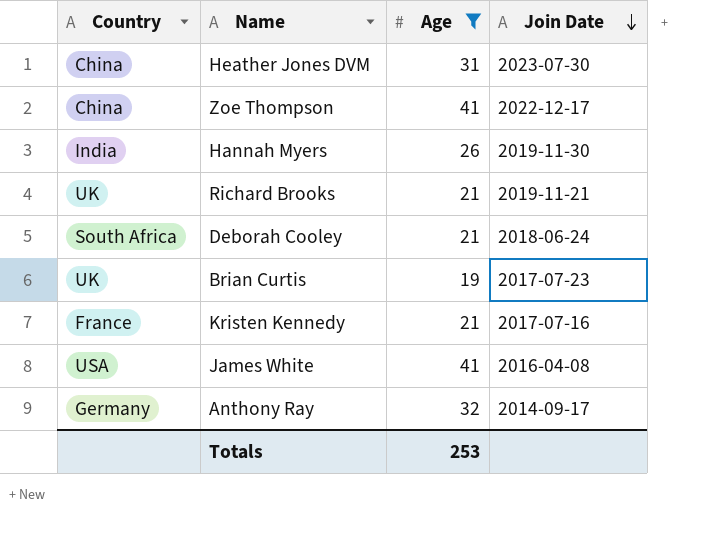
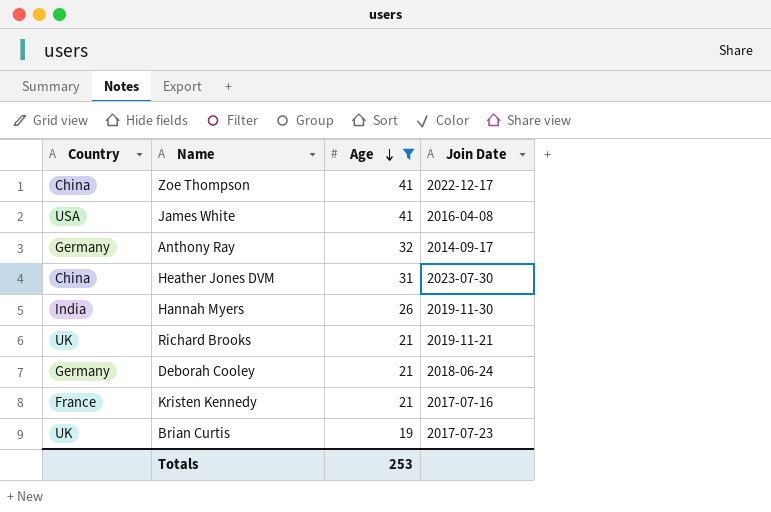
row order: Join Date descending -> Age descending
Deborah Cooley | Country: South Africa -> Germany

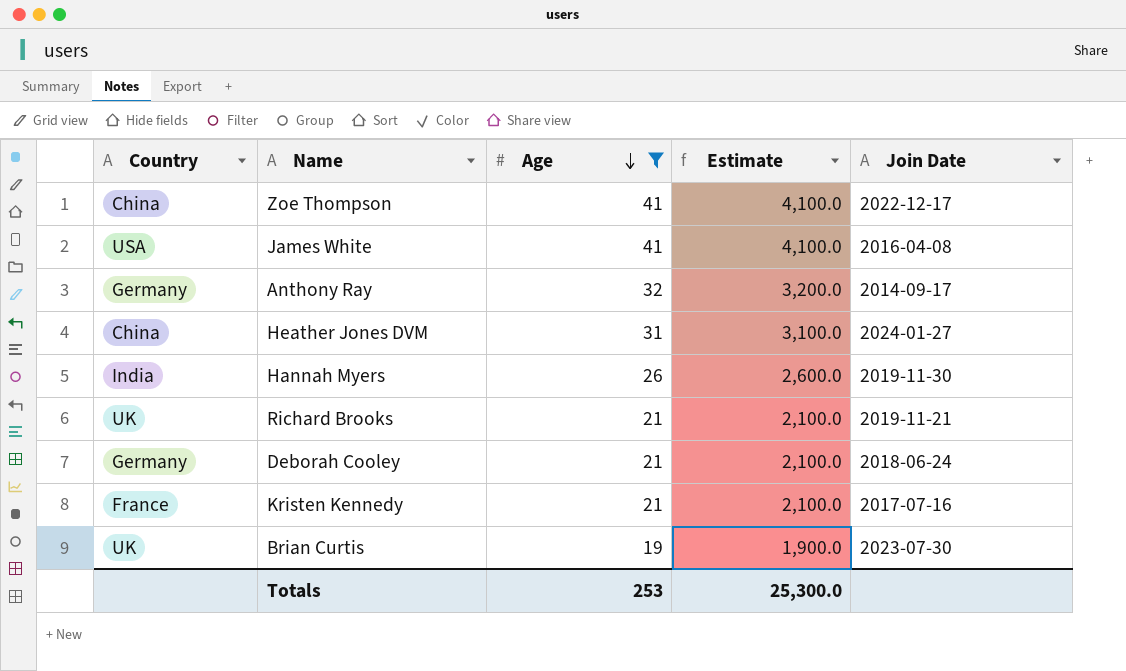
column Estimate | formula: none -> [Age] * 100
Heather Jones DVM | Join Date: 2023-07-30 -> 2024-01-27
Brian Curtis | Join Date: 2017-07-23 -> 2023-07-30

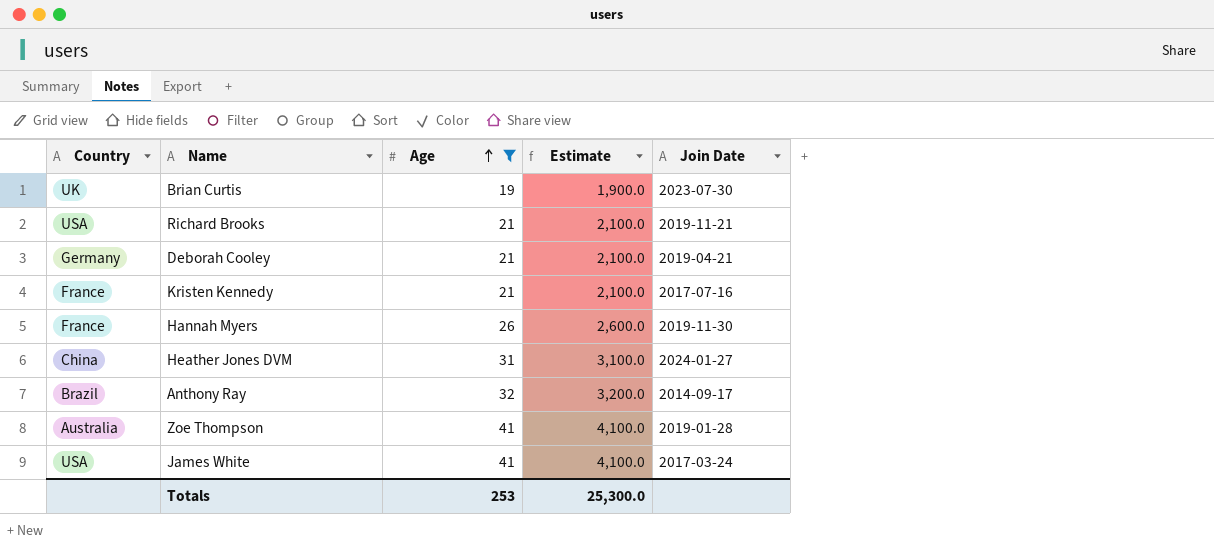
row order: Age descending -> Age ascending
Richard Brooks | Country: UK -> USA
Deborah Cooley | Join Date: 2018-06-24 -> 2019-04-21
Hannah Myers | Country: India -> France
Anthony Ray | Country: Germany -> Brazil
Zoe Thompson | Country: China -> Australia
Zoe Thompson | Join Date: 2022-12-17 -> 2019-01-28
James White | Join Date: 2016-04-08 -> 2017-03-24

